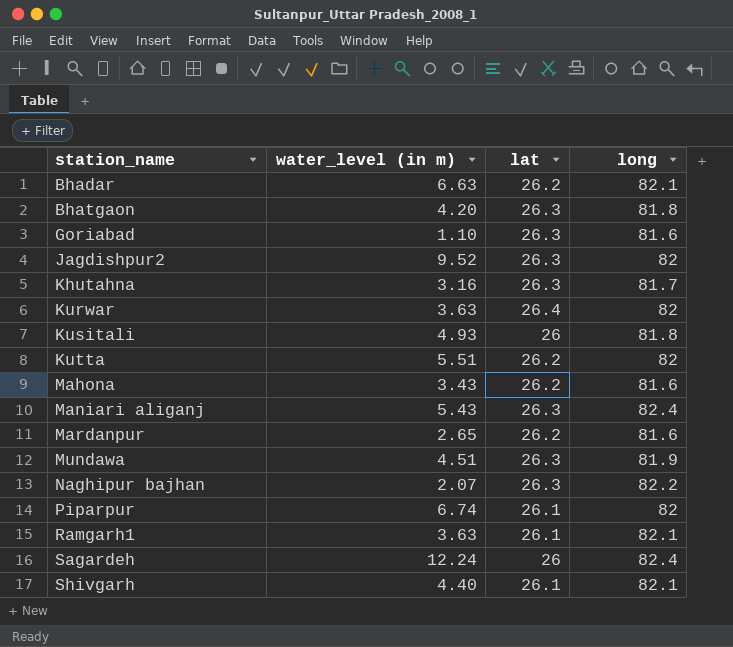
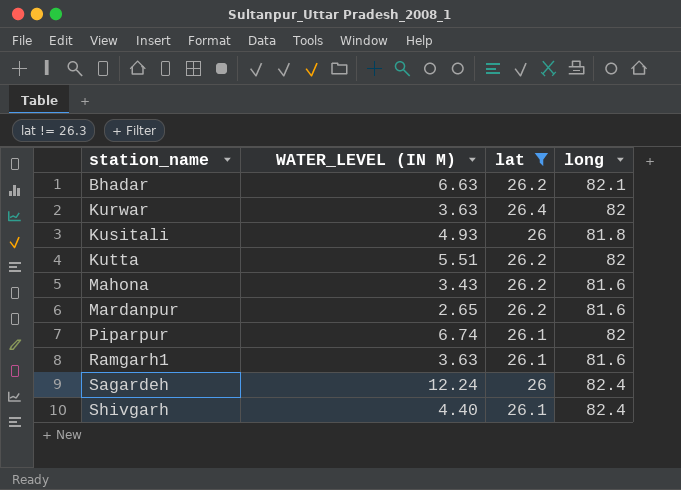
filter: none -> lat != 26.3
column name: water_level (in m) -> WATER_LEVEL (IN M)
Ramgarh1 | long: 82.1 -> 81.6
Shivgarh | long: 82.1 -> 82.4

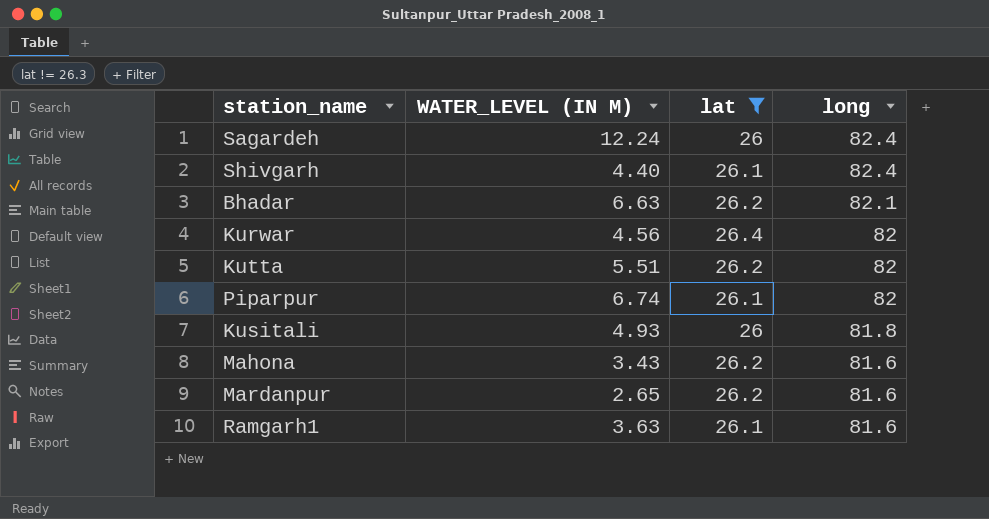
row order: station_name ascending -> long descending
Kurwar | WATER_LEVEL (IN M): 3.63 -> 4.56

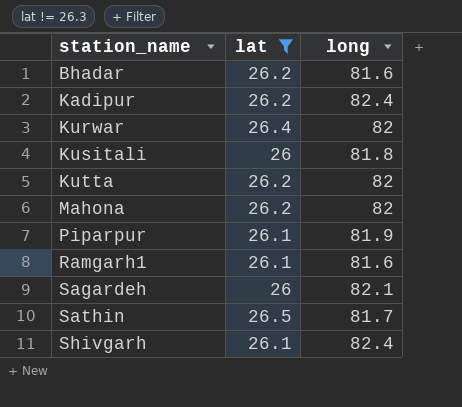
row order: long descending -> station_name ascending
column WATER_LEVEL (IN M) | position: 2 -> none
row Mardanpur: 2.65 | 26.2 | 81.6 -> none
Bhadar | long: 82.1 -> 81.6
row Kadipur: none -> 26.2 | 82.4
Mahona | long: 81.6 -> 82
Piparpur | long: 82 -> 81.9
Sagardeh | long: 82.4 -> 82.1
row Sathin: none -> 26.5 | 81.7

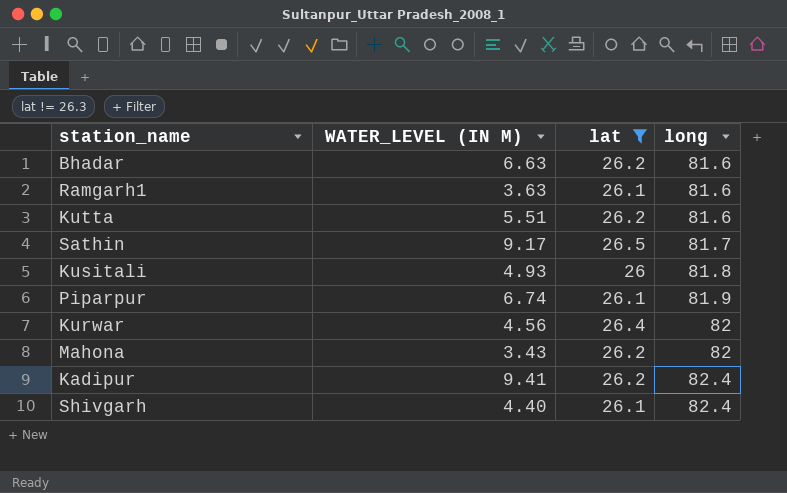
row order: station_name ascending -> long ascending
column WATER_LEVEL (IN M) | position: none -> 2
row Sagardeh: 26 | 82.1 -> none
Kutta | long: 82 -> 81.6

